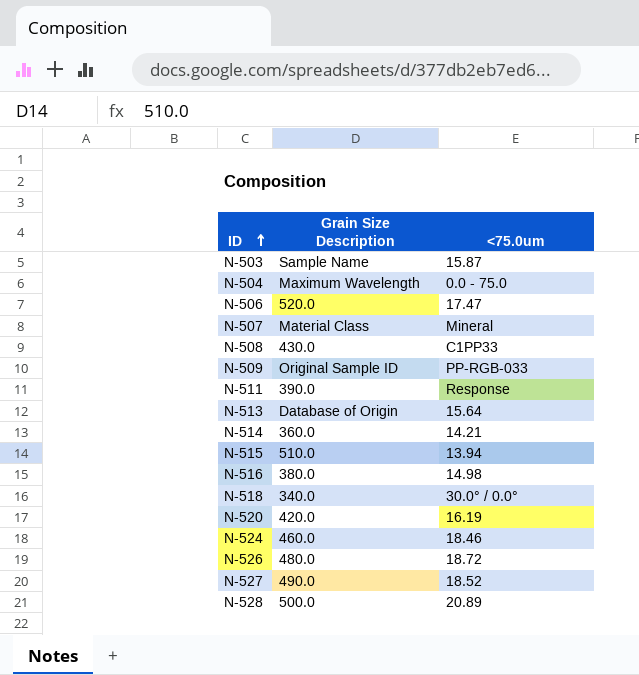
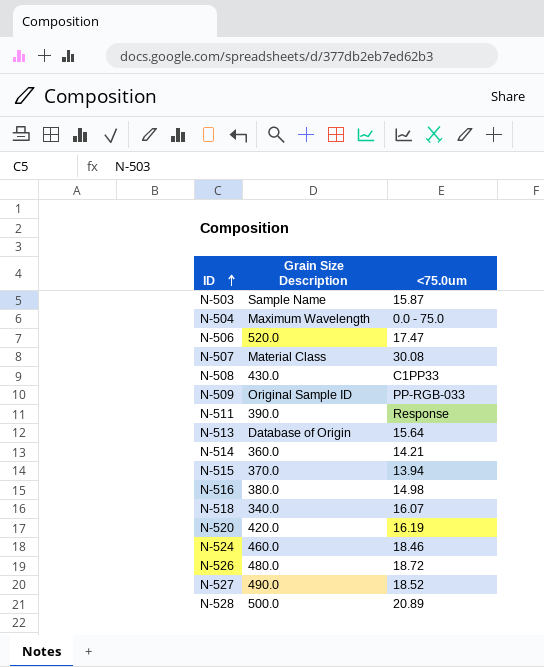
N-507 | <75.0um: Mineral -> 30.08
N-515 | Grain Size Description: 510.0 -> 370.0
N-518 | <75.0um: 30.0° / 0.0° -> 16.07

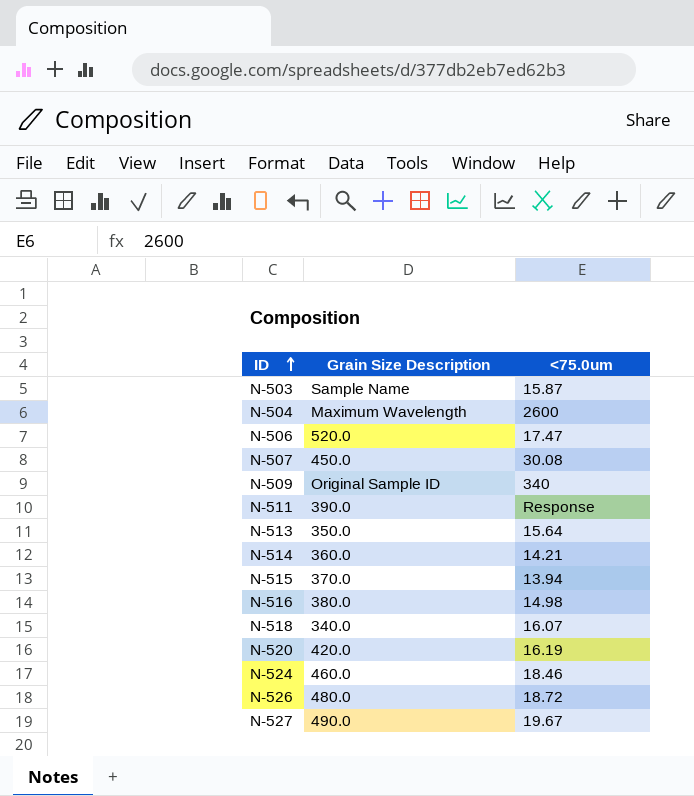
row N-508: 430.0 | C1PP33 -> none
row N-528: 500.0 | 20.89 -> none
N-504 | <75.0um: 0.0 - 75.0 -> 2600
N-507 | Grain Size Description: Material Class -> 450.0
N-509 | <75.0um: PP-RGB-033 -> 340
N-513 | Grain Size Description: Database of Origin -> 350.0
N-527 | <75.0um: 18.52 -> 19.67

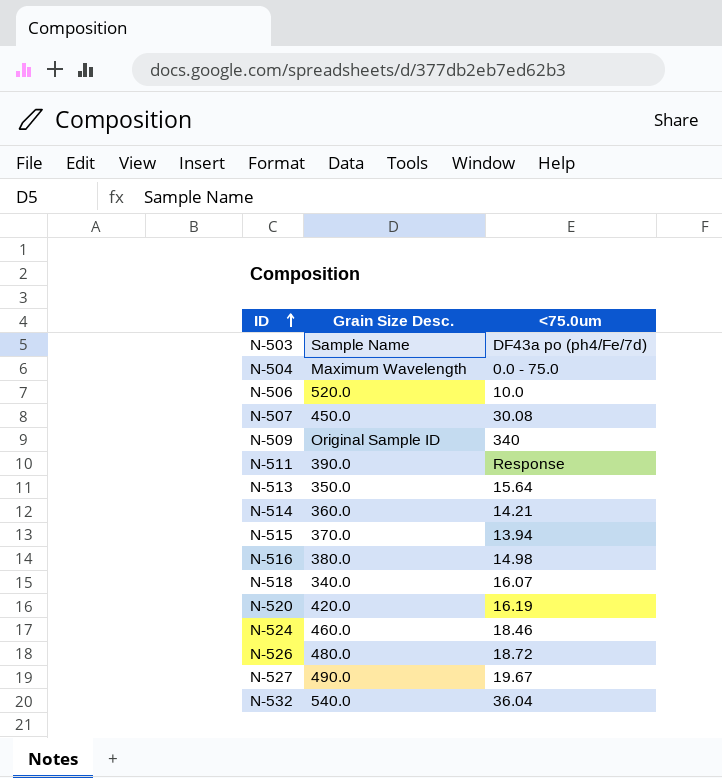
column name: Grain Size Description -> Grain Size Desc.
N-503 | <75.0um: 15.87 -> DF43a po (ph4/Fe/7d)
N-504 | <75.0um: 2600 -> 0.0 - 75.0
N-506 | <75.0um: 17.47 -> 10.0
row N-532: none -> 540.0 | 36.04

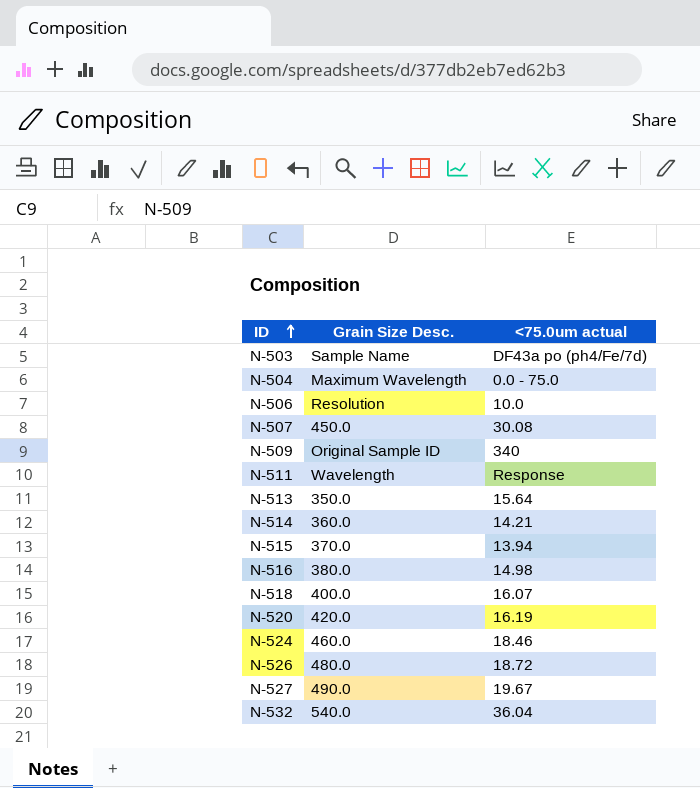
column name: <75.0um -> <75.0um actual
N-506 | Grain Size Desc.: 520.0 -> Resolution
N-511 | Grain Size Desc.: 390.0 -> Wavelength
N-518 | Grain Size Desc.: 340.0 -> 400.0

